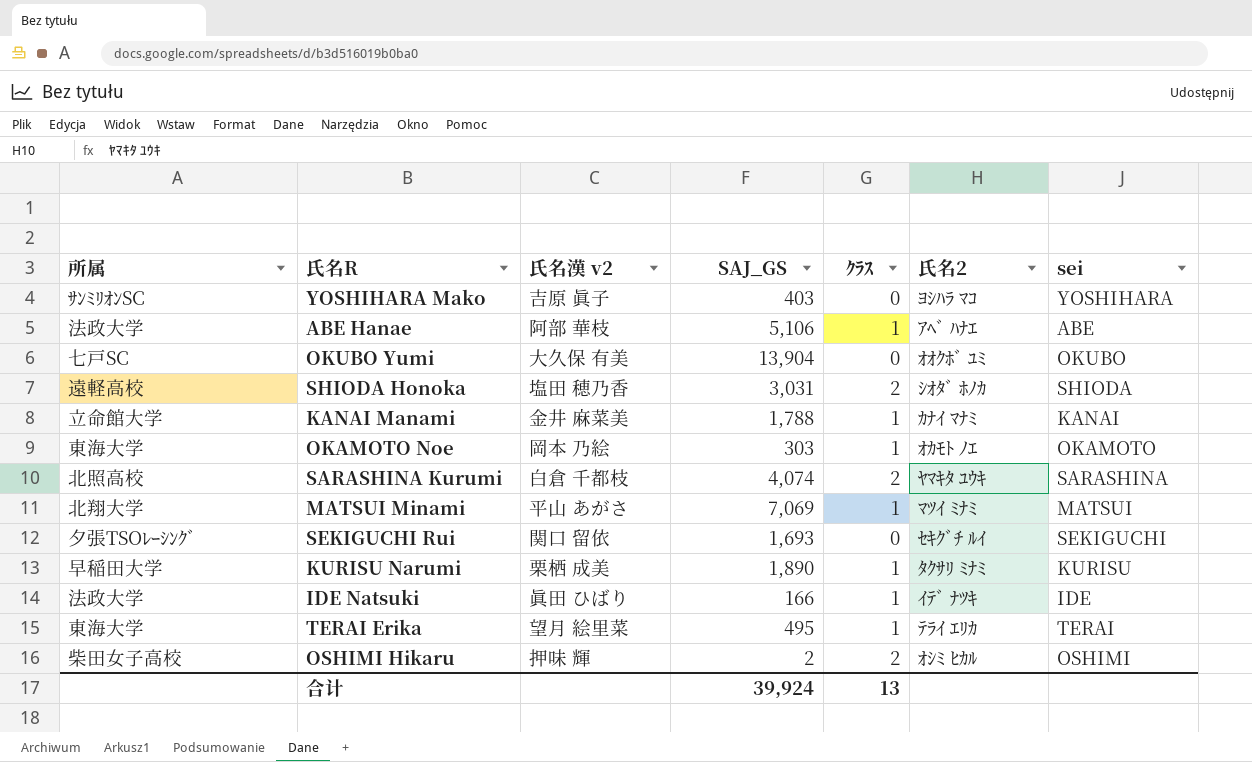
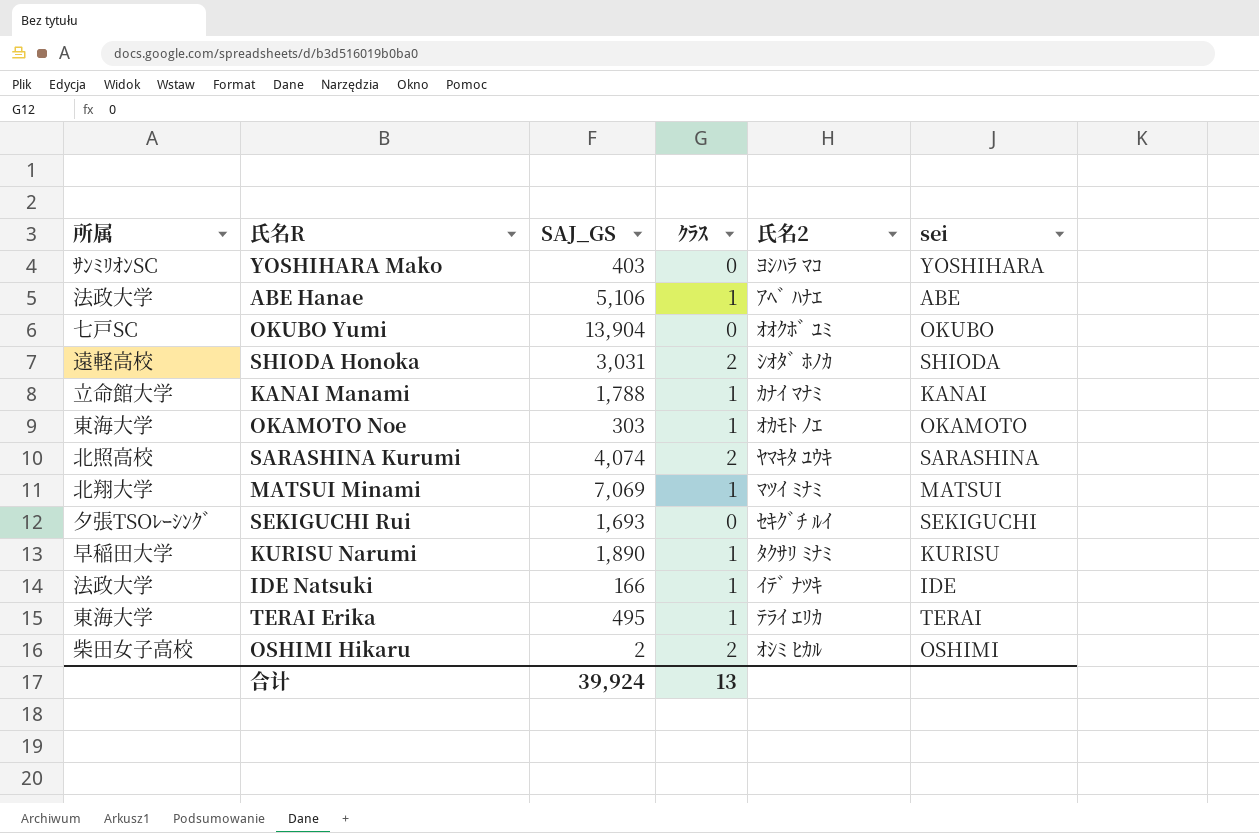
column 氏名漢 v2 | position: 3 -> none

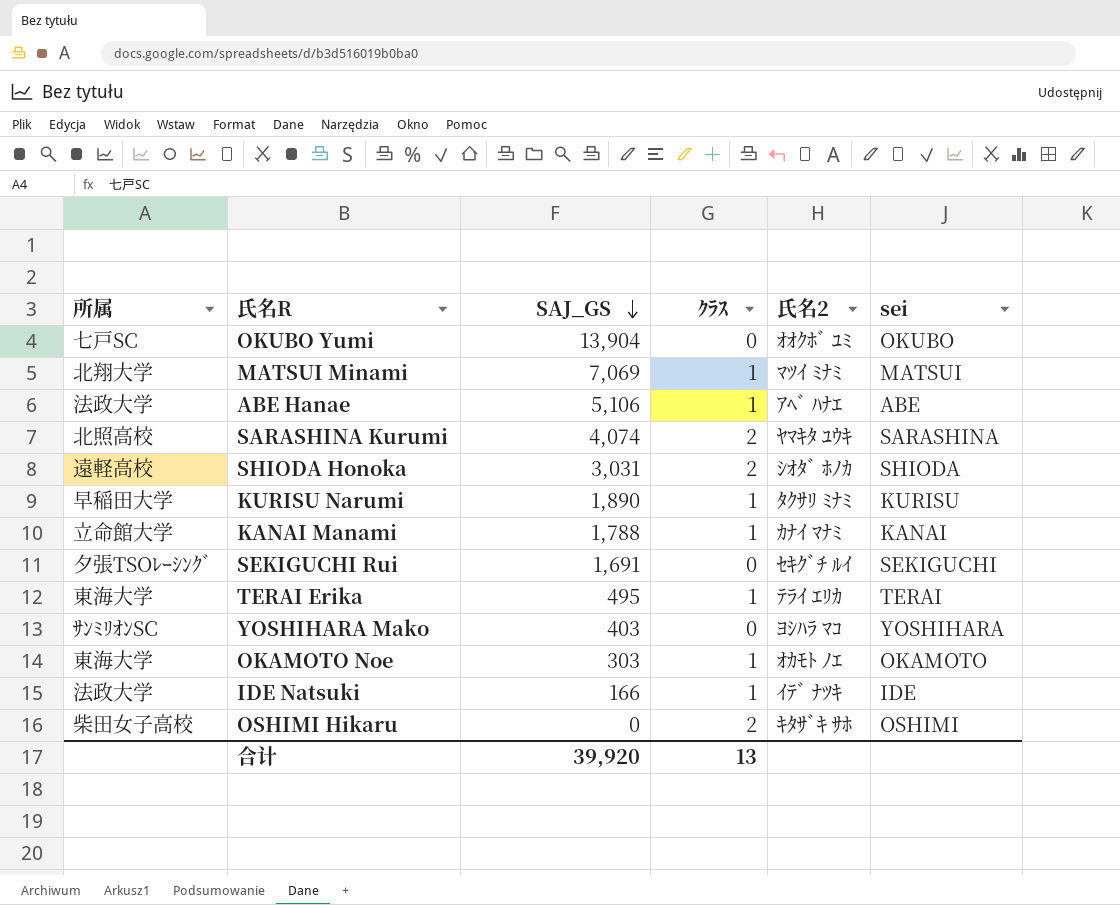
row order: none -> SAJ_GS descending
SEKIGUCHI Rui | SAJ_GS: 1,693 -> 1,691
OSHIMI Hikaru | SAJ_GS: 2 -> 0
OSHIMI Hikaru | 氏名2: ｵｼﾐ ﾋｶﾙ -> ｷﾀｻﾞｷ ｻﾎ
合计 | SAJ_GS: 39,924 -> 39,920

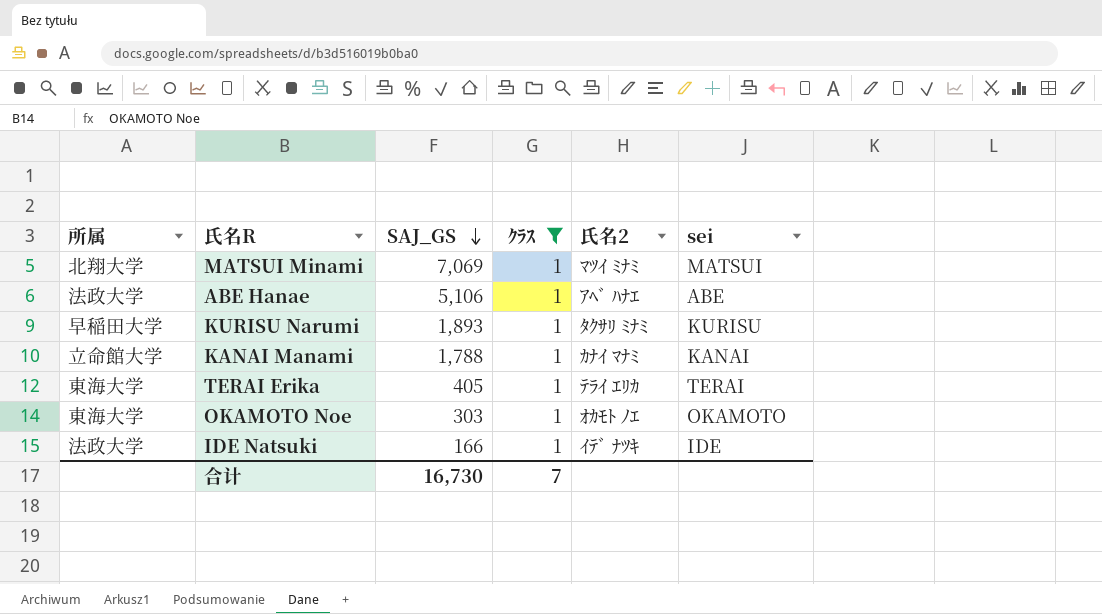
filter: none -> ｸﾗｽ = 1
KURISU Narumi | SAJ_GS: 1,890 -> 1,893
TERAI Erika | SAJ_GS: 495 -> 405
合计 | SAJ_GS: 39,920 -> 16,730
合计 | ｸﾗｽ: 13 -> 7

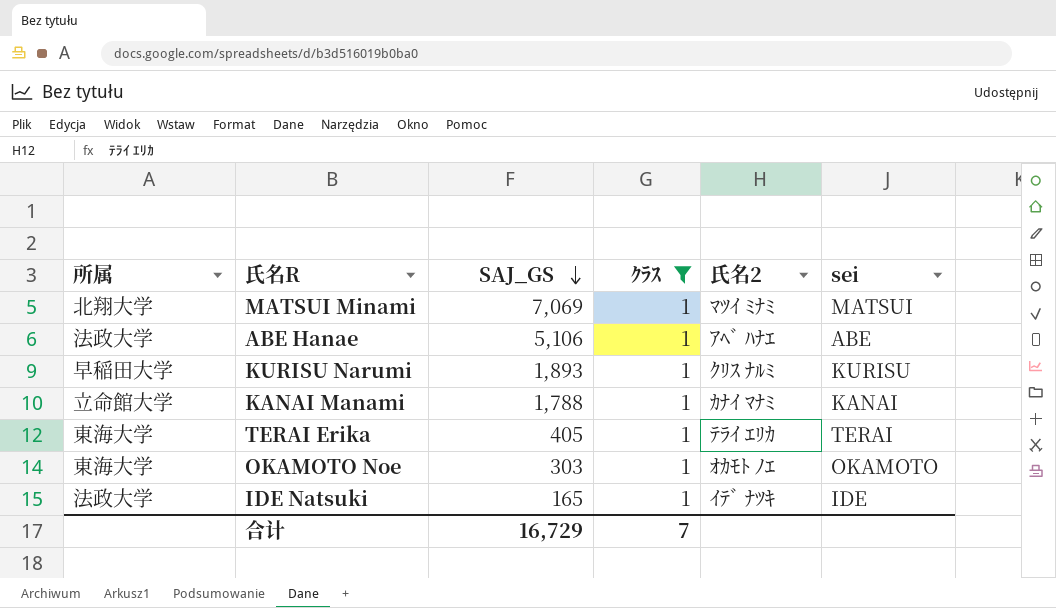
KURISU Narumi | 氏名2: ﾀｸｻﾘ ﾐﾅﾐ -> ｸﾘｽ ﾅﾙﾐ
IDE Natsuki | SAJ_GS: 166 -> 165
合计 | SAJ_GS: 16,730 -> 16,729

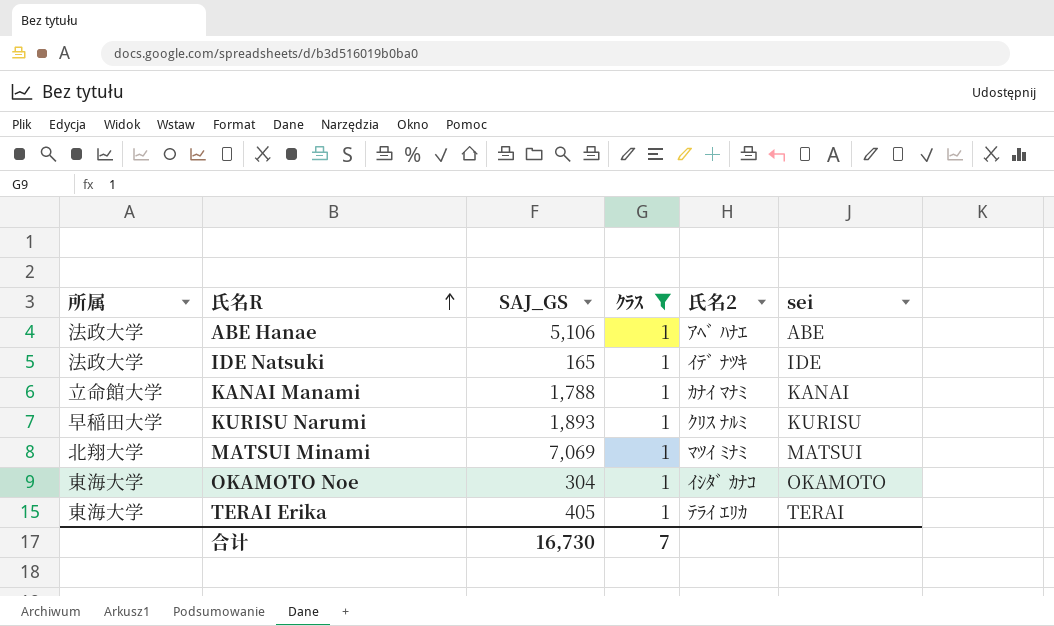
row order: SAJ_GS descending -> 氏名R ascending
OKAMOTO Noe | SAJ_GS: 303 -> 304
OKAMOTO Noe | 氏名2: ｵｶﾓﾄ ﾉｴ -> ｲｼﾀﾞ ｶﾅｺ
合计 | SAJ_GS: 16,729 -> 16,730

